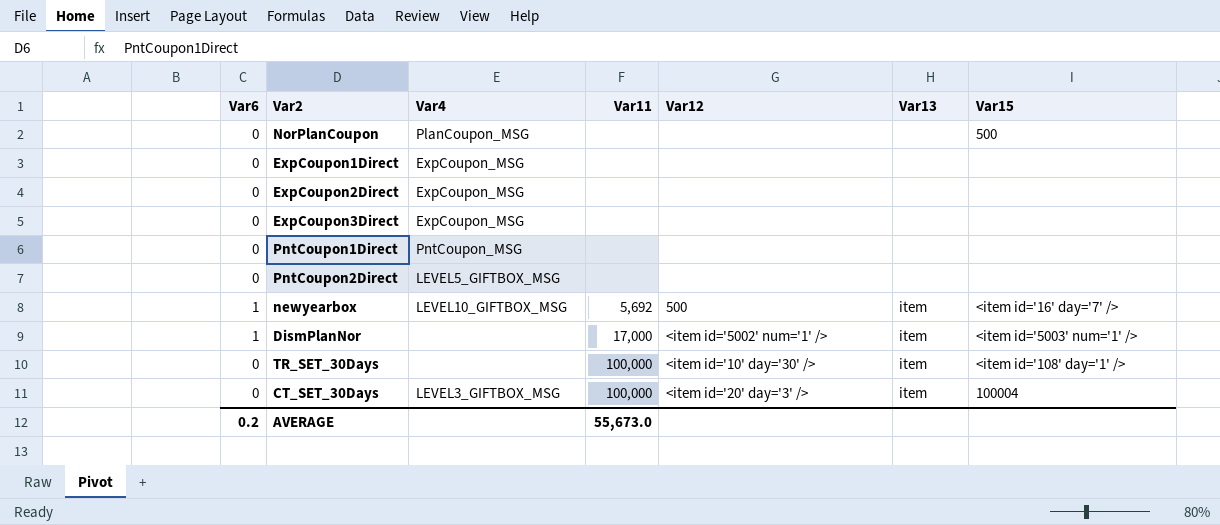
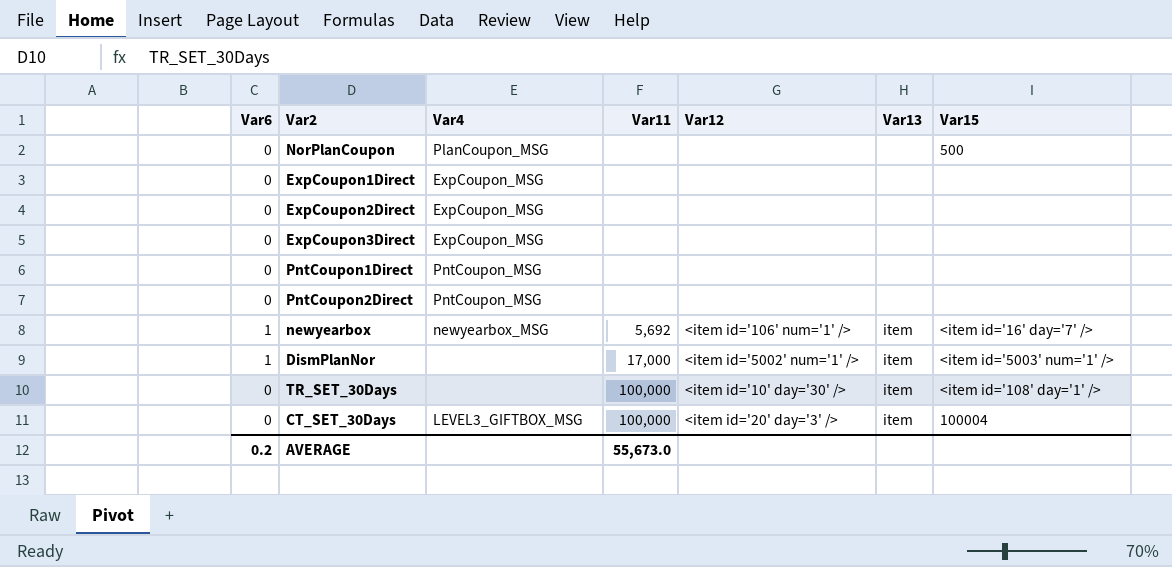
PntCoupon2Direct | Var4: LEVEL5_GIFTBOX_MSG -> PntCoupon_MSG
newyearbox | Var4: LEVEL10_GIFTBOX_MSG -> newyearbox_MSG
newyearbox | Var12: 500 -> <item id='106' num='1' />

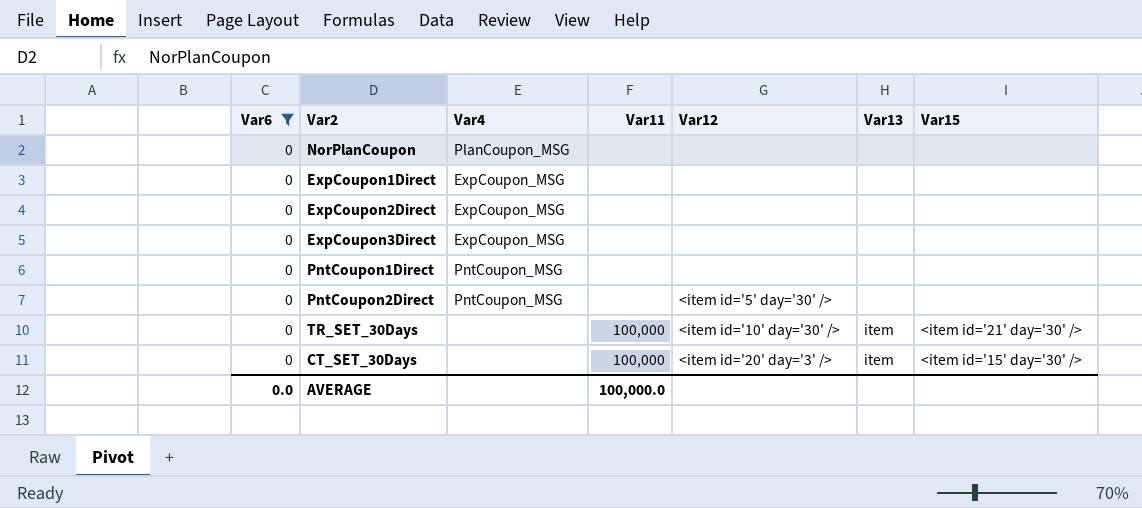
filter: none -> Var6 = 0
NorPlanCoupon | Var15: 500 -> none
PntCoupon2Direct | Var12: none -> <item id='5' day='30' />
TR_SET_30Days | Var15: <item id='108' day='1' /> -> <item id='21' day='30' />
CT_SET_30Days | Var4: LEVEL3_GIFTBOX_MSG -> none
CT_SET_30Days | Var15: 100004 -> <item id='15' day='30' />
AVERAGE | Var6: 0.2 -> 0.0
AVERAGE | Var11: 55,673.0 -> 100,000.0

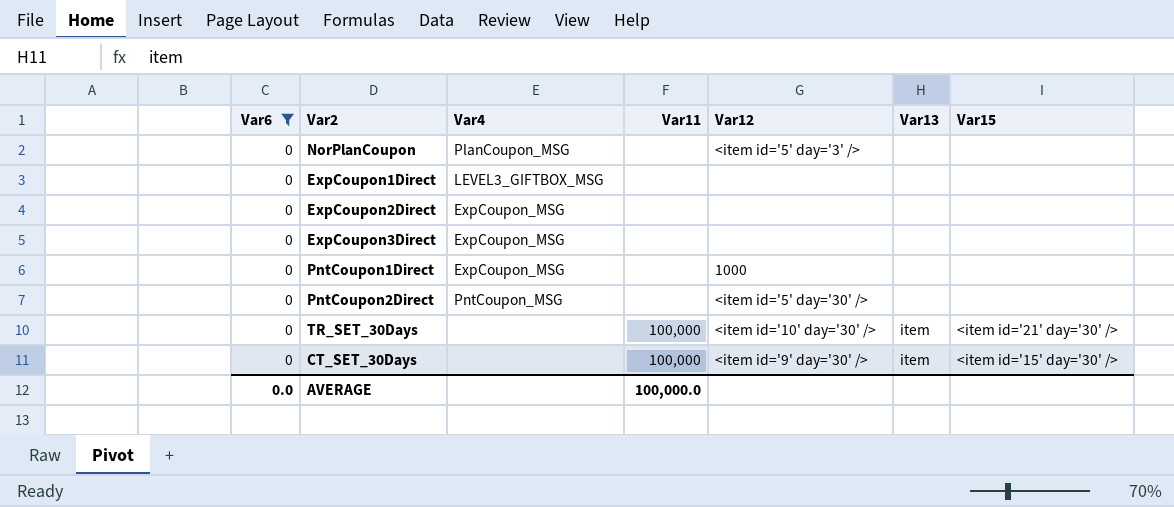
NorPlanCoupon | Var12: none -> <item id='5' day='3' />
ExpCoupon1Direct | Var4: ExpCoupon_MSG -> LEVEL3_GIFTBOX_MSG
PntCoupon1Direct | Var4: PntCoupon_MSG -> ExpCoupon_MSG
PntCoupon1Direct | Var12: none -> 1000
CT_SET_30Days | Var12: <item id='20' day='3' /> -> <item id='9' day='30' />

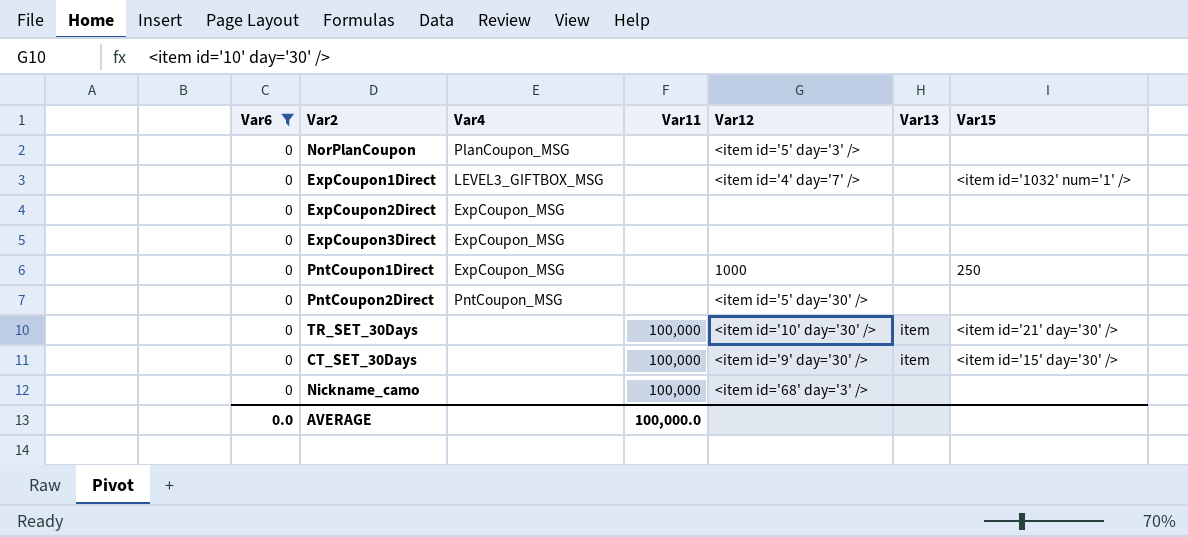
ExpCoupon1Direct | Var12: none -> <item id='4' day='7' />
ExpCoupon1Direct | Var15: none -> <item id='1032' num='1' />
PntCoupon1Direct | Var15: none -> 250
row Nickname_camo: none -> 0 | none | 100,000 | <item id='68' day='3' /> | none | none

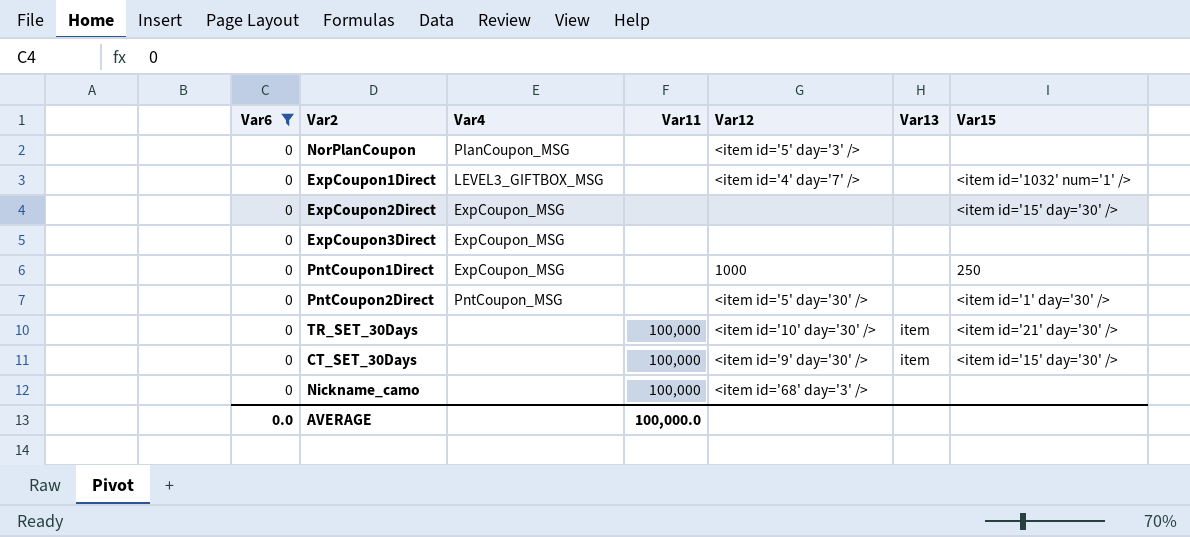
ExpCoupon2Direct | Var15: none -> <item id='15' day='30' />
PntCoupon2Direct | Var15: none -> <item id='1' day='30' />

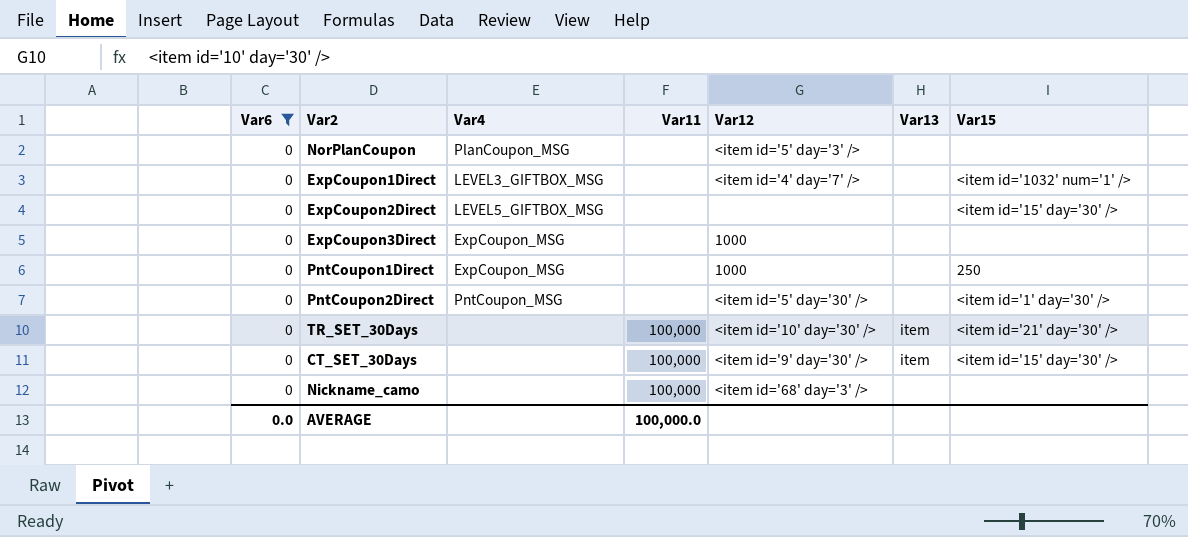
ExpCoupon2Direct | Var4: ExpCoupon_MSG -> LEVEL5_GIFTBOX_MSG
ExpCoupon3Direct | Var12: none -> 1000

